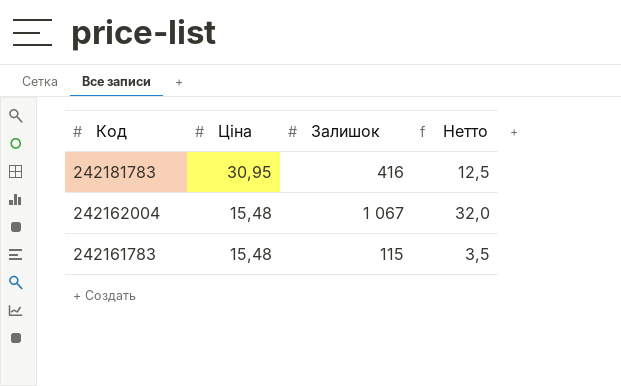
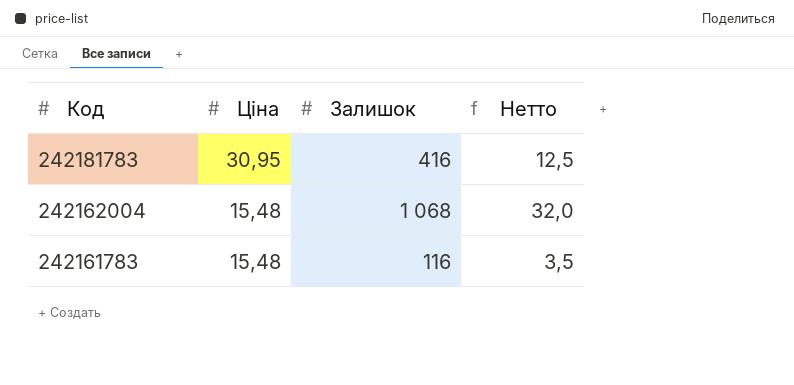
242162004 | Залишок: 1 067 -> 1 068
242161783 | Залишок: 115 -> 116

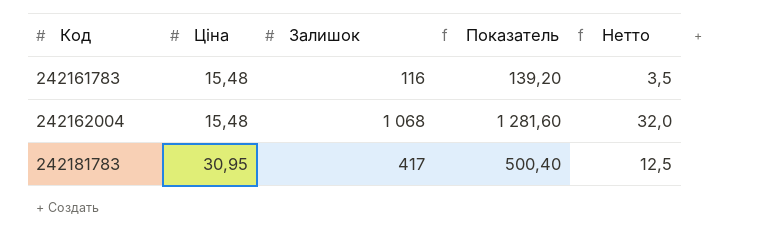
row order: Код descending -> Код ascending
column Показатель | formula: none -> [Залишок] * 1,2
242181783 | Залишок: 416 -> 417

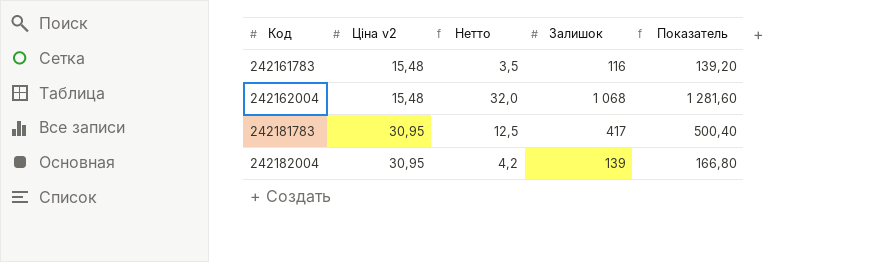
column name: Ціна -> Ціна v2
column Нетто | position: 5 -> 3
row 242182004: none -> 30,95 | 4,2 | 139 | 166,80

